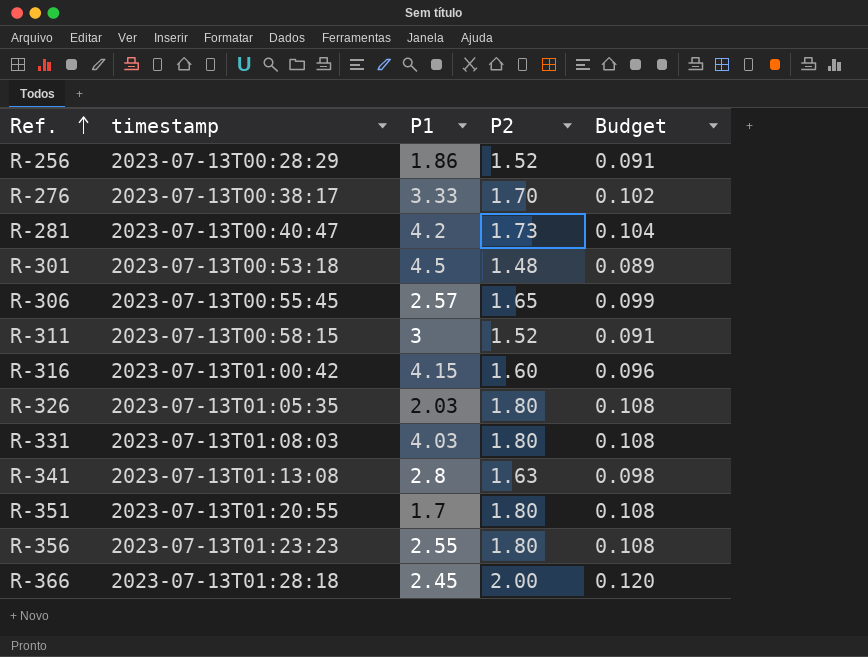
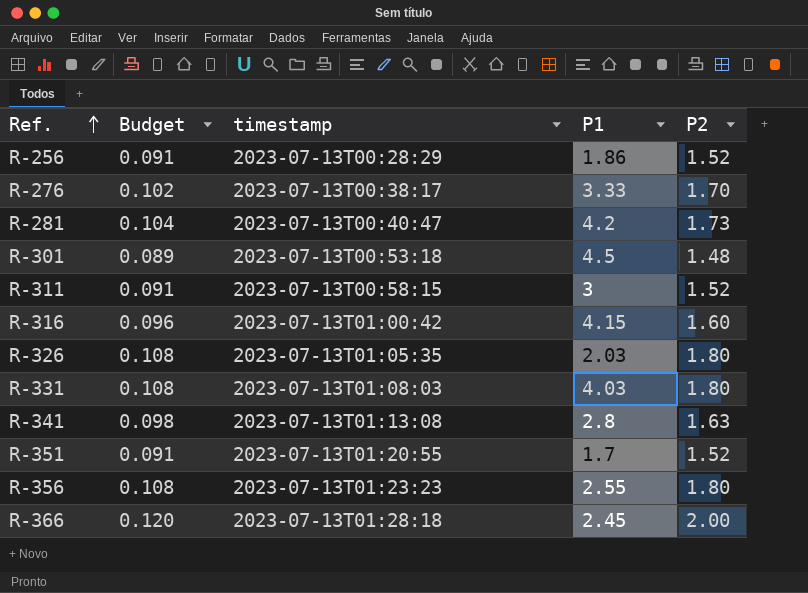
column Budget | position: 5 -> 2
row R-306: 2023-07-13T00:55:45 | 2.57 | 1.65 | 0.099 -> none
R-351 | Budget: 0.108 -> 0.091
R-351 | P2: 1.80 -> 1.52

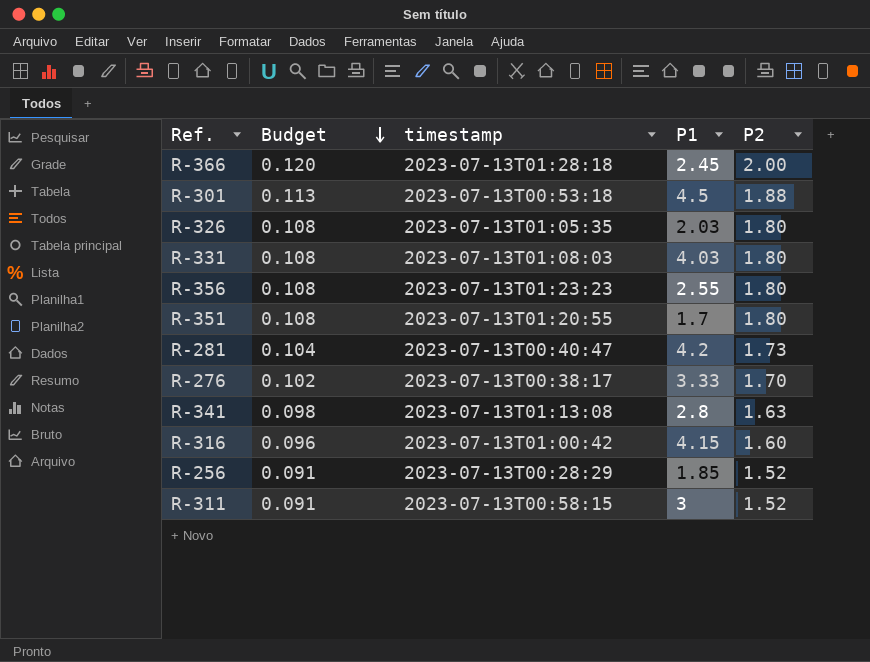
row order: Ref. ascending -> Budget descending
R-301 | Budget: 0.089 -> 0.113
R-301 | P2: 1.48 -> 1.88
R-351 | Budget: 0.091 -> 0.108
R-351 | P2: 1.52 -> 1.80
R-256 | P1: 1.86 -> 1.85

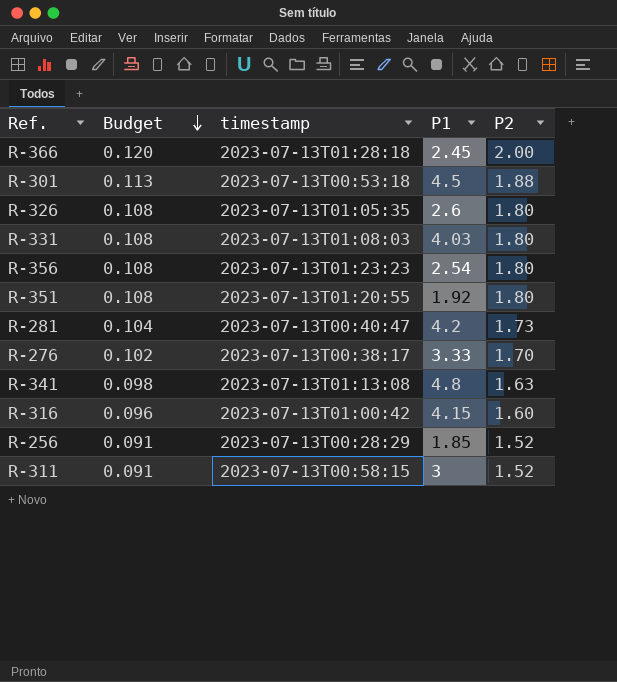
R-326 | P1: 2.03 -> 2.6
R-356 | P1: 2.55 -> 2.54
R-351 | P1: 1.7 -> 1.92
R-341 | P1: 2.8 -> 4.8

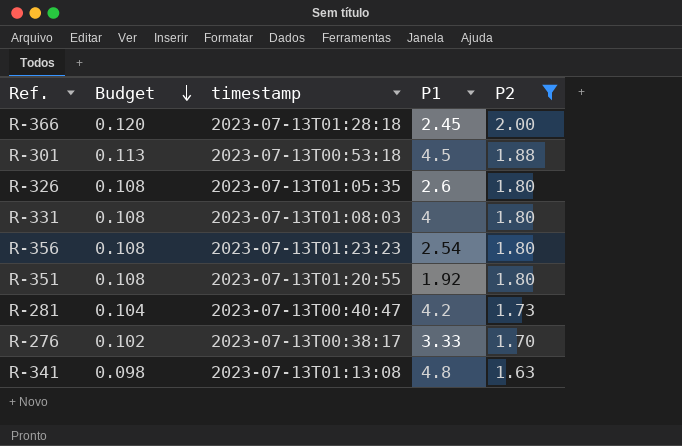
filter: none -> P2 >= 1.63
R-331 | P1: 4.03 -> 4

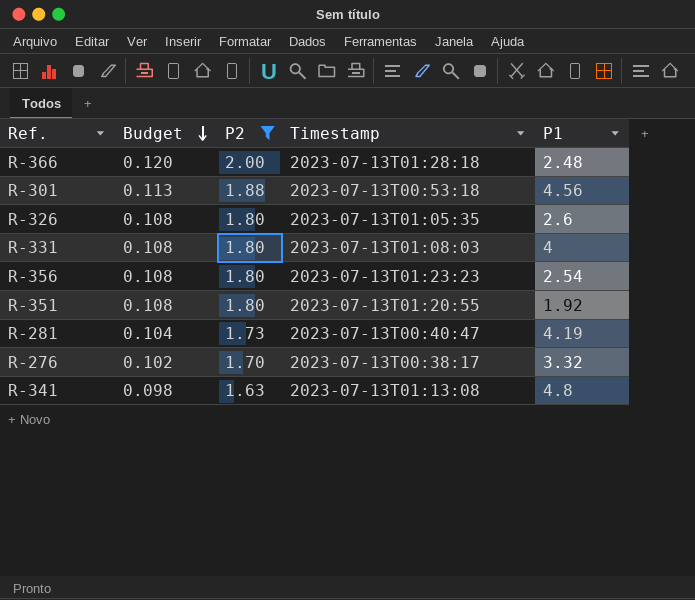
column P2 | position: 5 -> 3
column name: timestamp -> Timestamp
R-366 | P1: 2.45 -> 2.48
R-301 | P1: 4.5 -> 4.56
R-281 | P1: 4.2 -> 4.19
R-276 | P1: 3.33 -> 3.32

